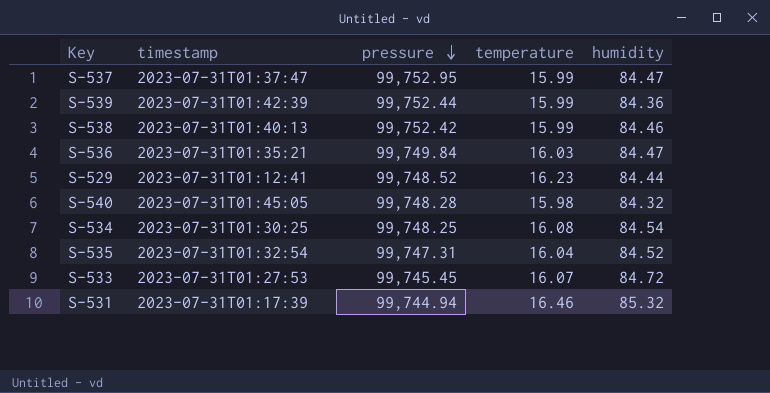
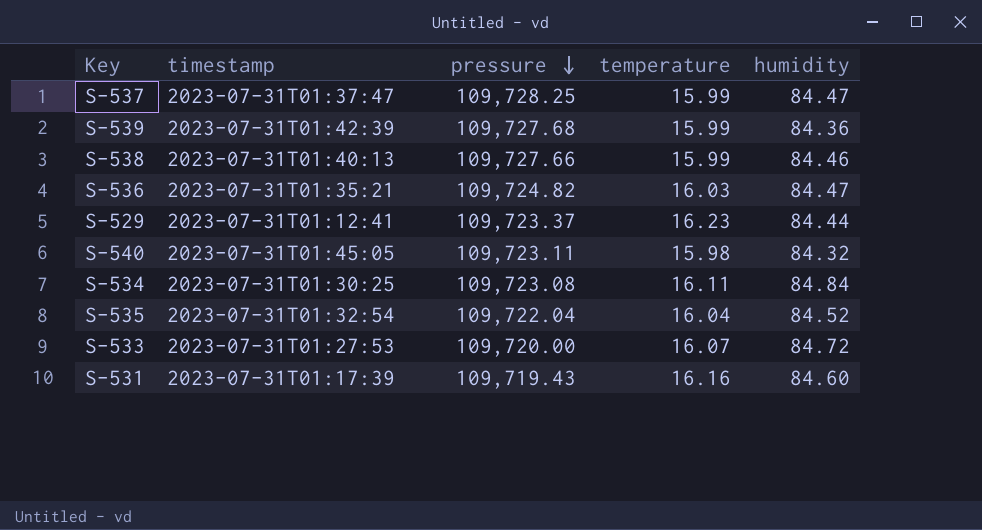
S-537 | pressure: 99,752.95 -> 109,728.25
S-539 | pressure: 99,752.44 -> 109,727.68
S-538 | pressure: 99,752.42 -> 109,727.66
S-536 | pressure: 99,749.84 -> 109,724.82
S-529 | pressure: 99,748.52 -> 109,723.37
S-540 | pressure: 99,748.28 -> 109,723.11
S-534 | pressure: 99,748.25 -> 109,723.08
S-534 | temperature: 16.08 -> 16.11
S-534 | humidity: 84.54 -> 84.84
S-535 | pressure: 99,747.31 -> 109,722.04
S-533 | pressure: 99,745.45 -> 109,720.00
S-531 | pressure: 99,744.94 -> 109,719.43
S-531 | temperature: 16.46 -> 16.16
S-531 | humidity: 85.32 -> 84.60

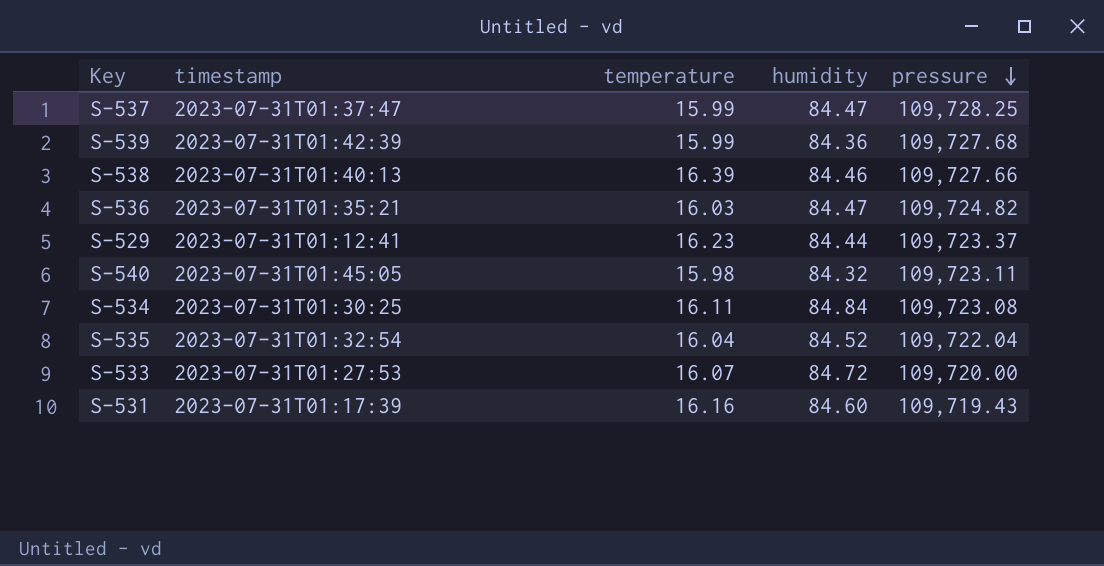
column pressure | position: 3 -> 5
S-538 | temperature: 15.99 -> 16.39

